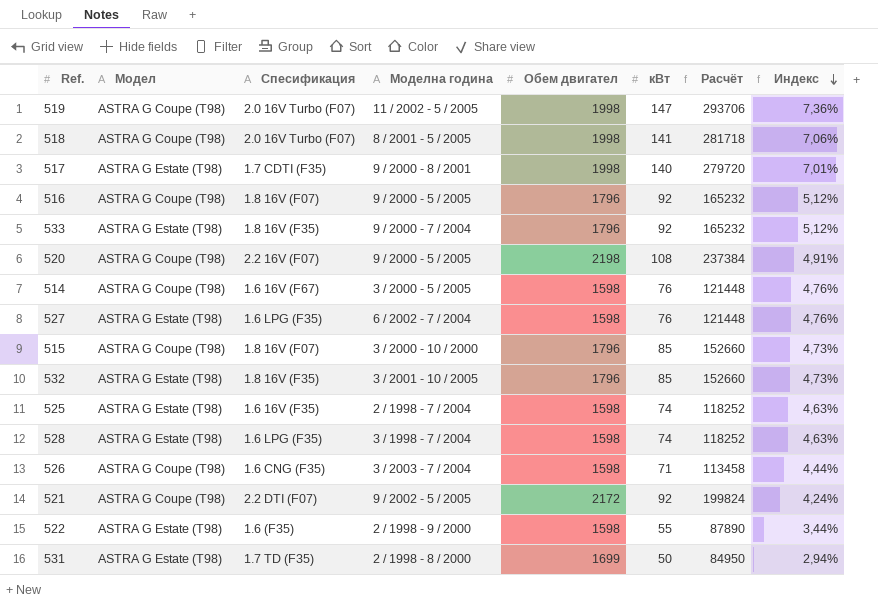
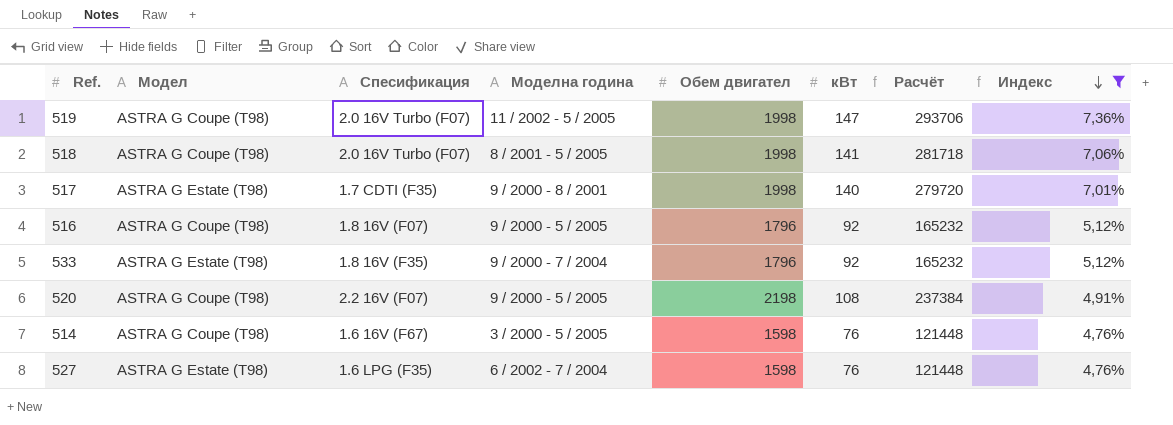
filter: none -> Индекс >= 4,76%

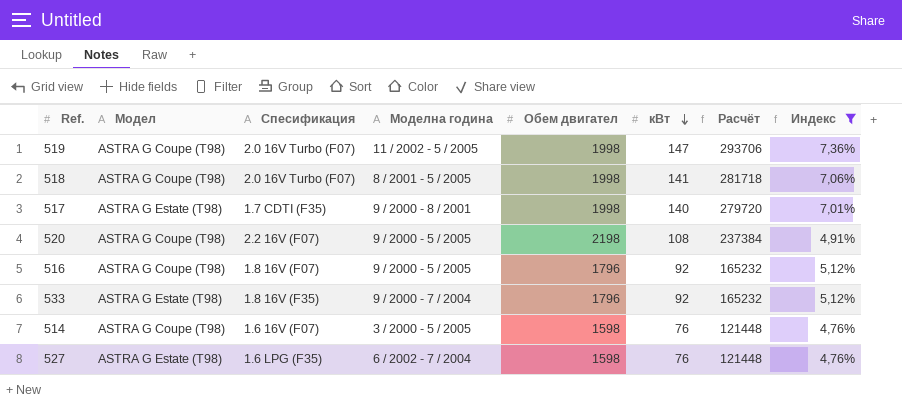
row order: Индекс descending -> кВт descending
514 | Спесификация: 1.6 16V (F67) -> 1.6 16V (F07)

